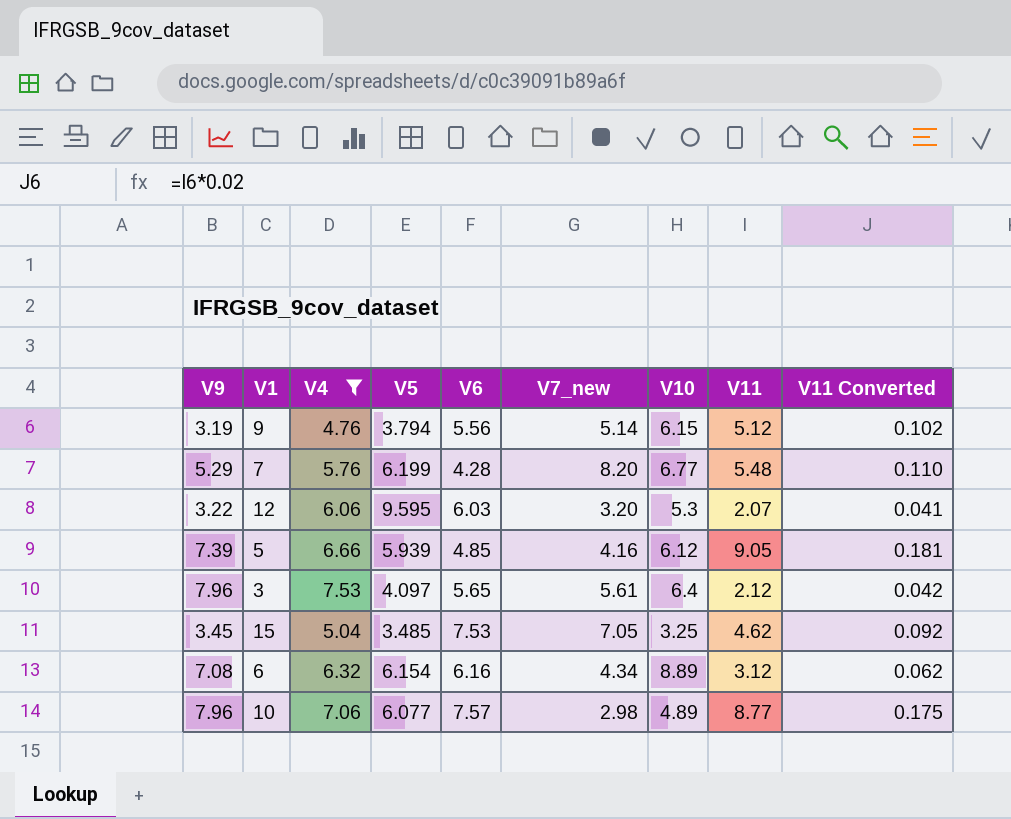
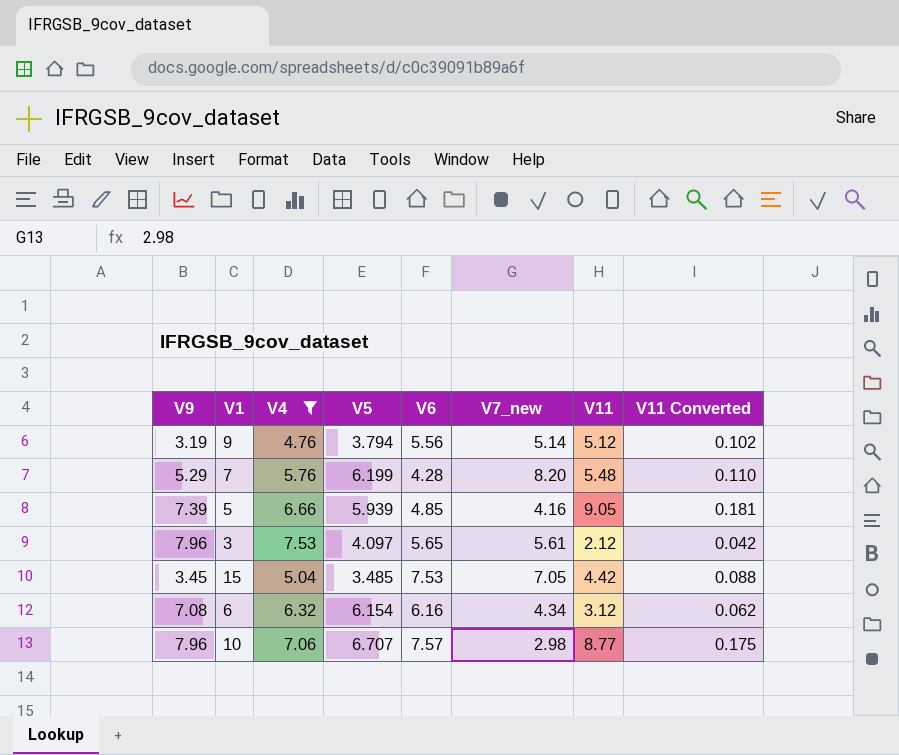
column V10 | position: 7 -> none
row 12: 3.22 | 6.06 | 9.595 | 6.03 | 3.20 | 5.3 | 2.07 | 0.041 -> none
15 | V11: 4.62 -> 4.42
15 | V11 Converted: 0.092 -> 0.088
10 | V5: 6.077 -> 6.707

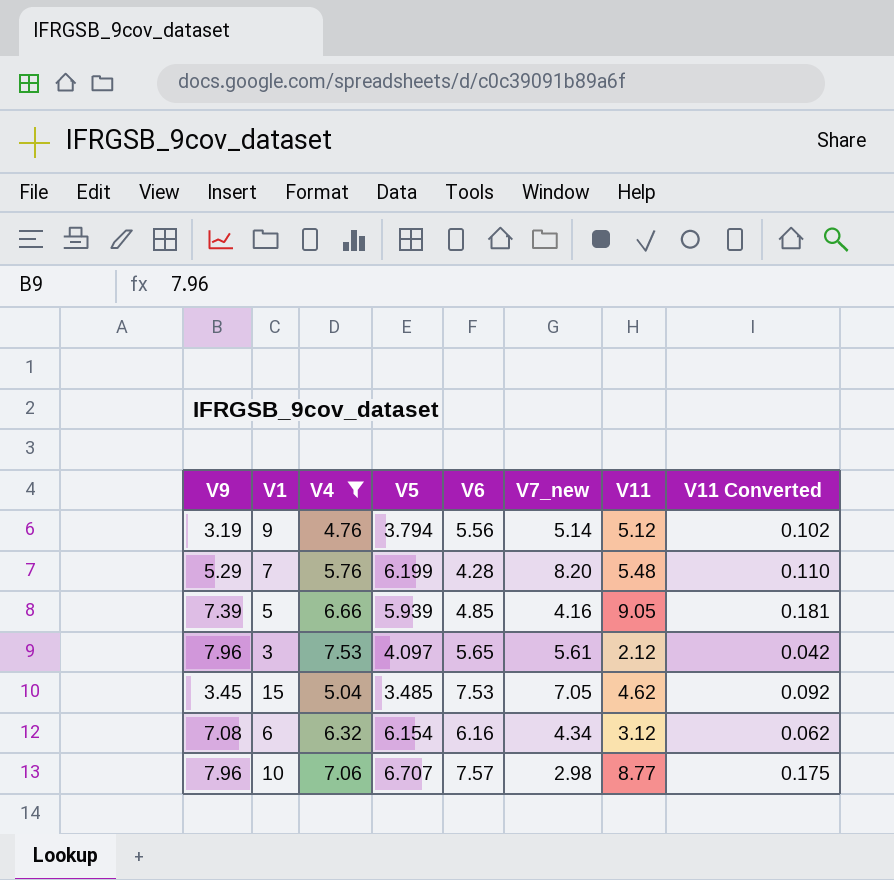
15 | V11: 4.42 -> 4.62
15 | V11 Converted: 0.088 -> 0.092

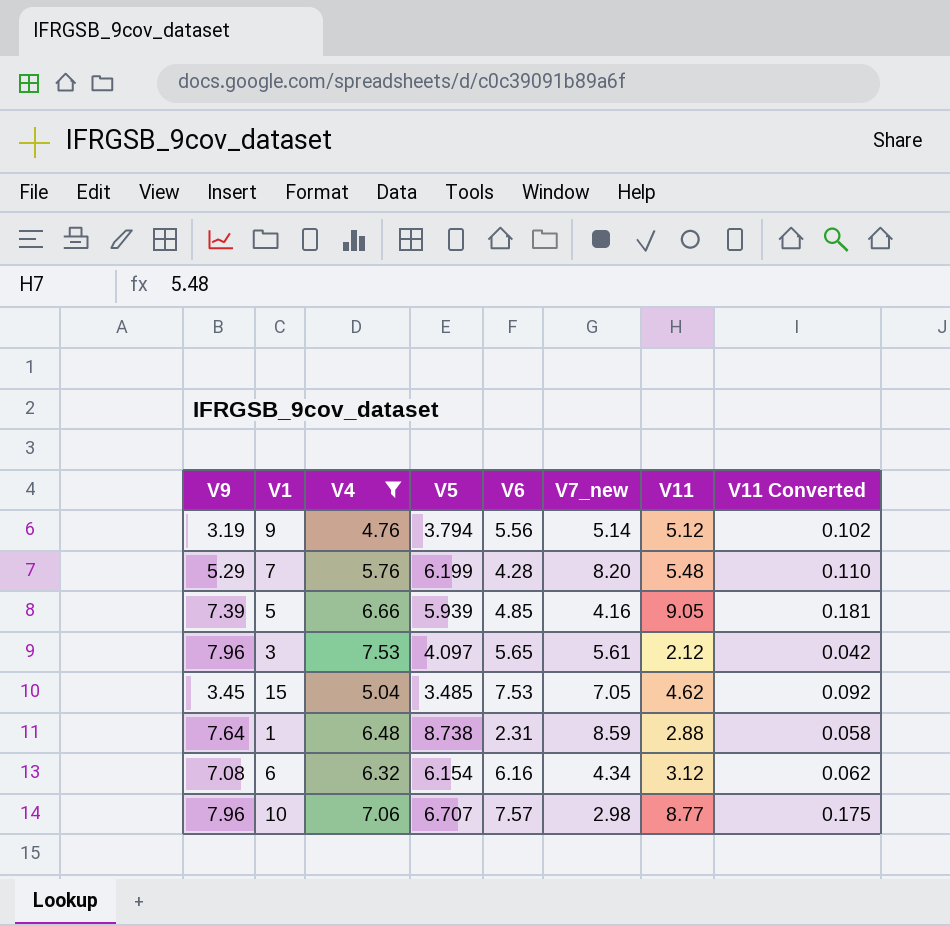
row 1: none -> 7.64 | 6.48 | 8.738 | 2.31 | 8.59 | 2.88 | 0.058

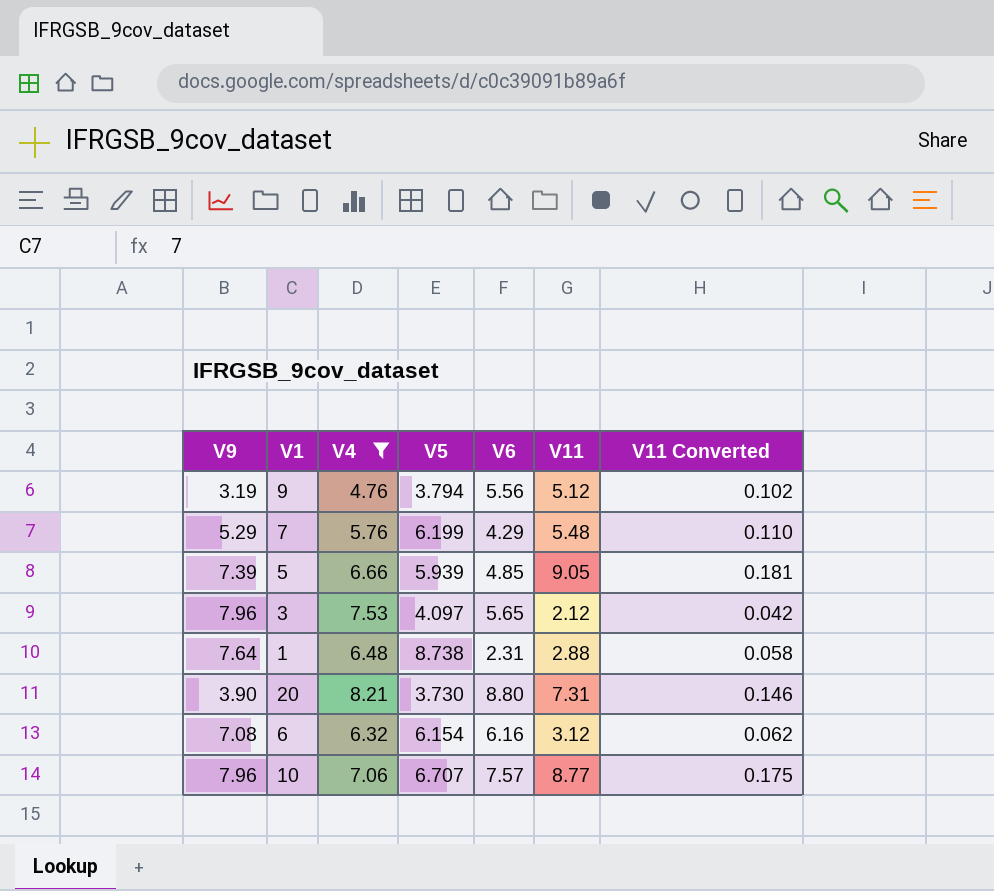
column V7_new | position: 6 -> none
row 15: 3.45 | 5.04 | 3.485 | 7.53 | 7.05 | 4.62 | 0.092 -> none
7 | V6: 4.28 -> 4.29
row 20: none -> 3.90 | 8.21 | 3.730 | 8.80 | 7.31 | 0.146

